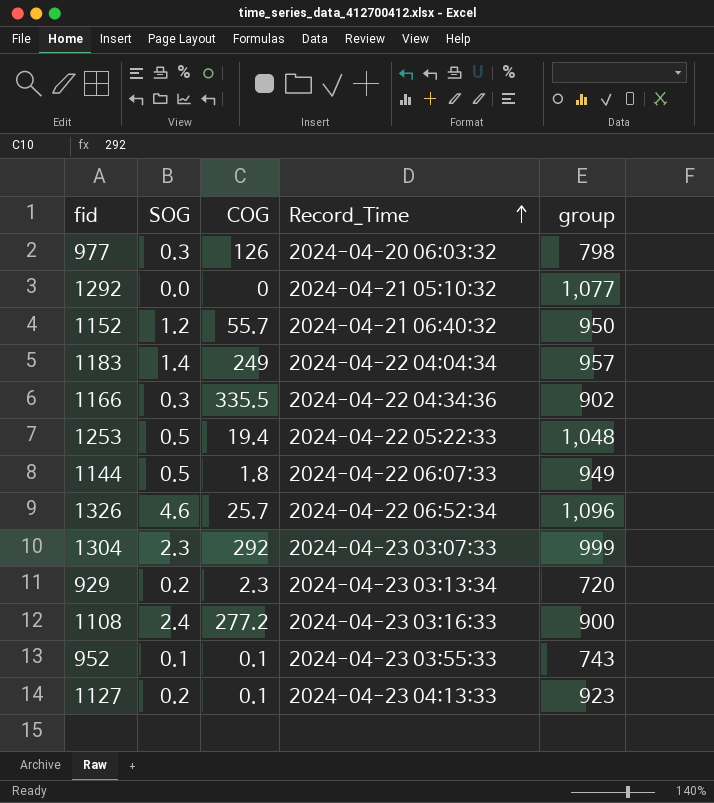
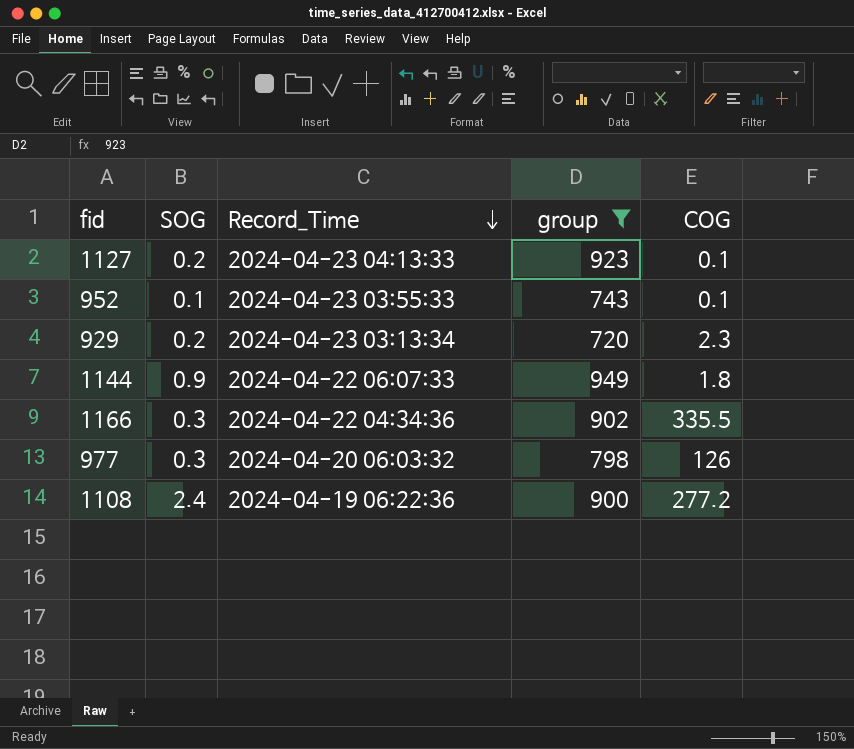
filter: none -> group <= 949
row order: Record_Time ascending -> Record_Time descending
column COG | position: 3 -> 5
1144 | SOG: 0.5 -> 0.9
1108 | Record_Time: 2024-04-23 03:16:33 -> 2024-04-19 06:22:36

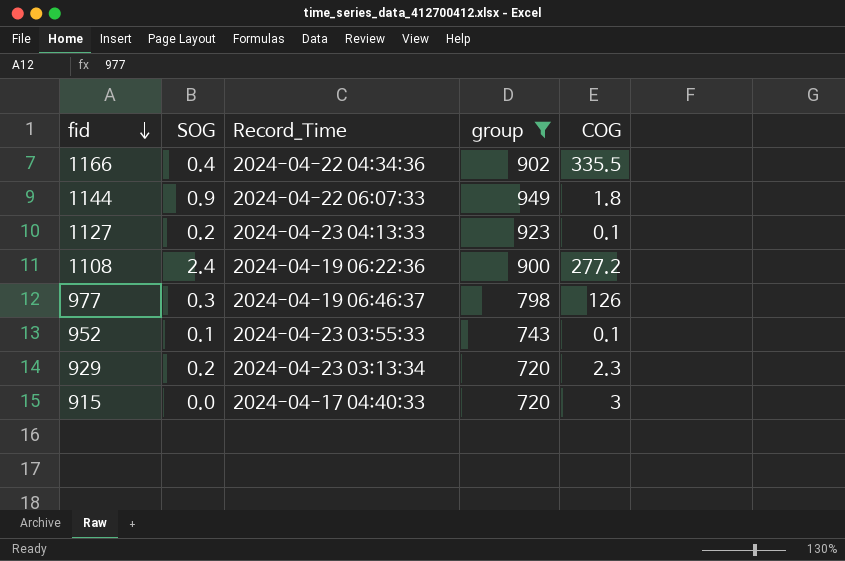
row order: Record_Time descending -> fid descending
1166 | SOG: 0.3 -> 0.4
977 | Record_Time: 2024-04-20 06:03:32 -> 2024-04-19 06:46:37
row 915: none -> 0.0 | 2024-04-17 04:40:33 | 720 | 3

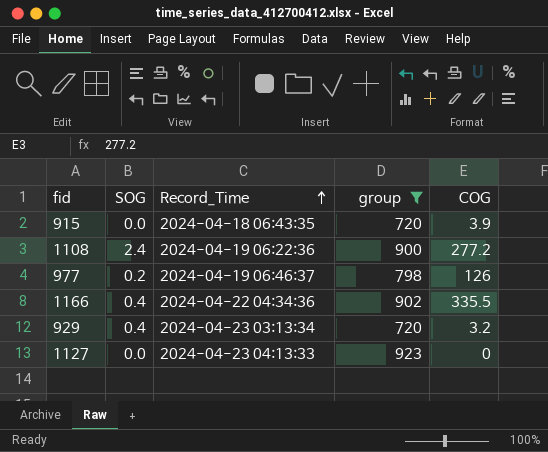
row order: fid descending -> Record_Time ascending
row 1144: 0.9 | 2024-04-22 06:07:33 | 949 | 1.8 -> none
row 952: 0.1 | 2024-04-23 03:55:33 | 743 | 0.1 -> none
915 | Record_Time: 2024-04-17 04:40:33 -> 2024-04-18 06:43:35
915 | COG: 3 -> 3.9
977 | SOG: 0.3 -> 0.2
929 | SOG: 0.2 -> 0.4
929 | COG: 2.3 -> 3.2
1127 | SOG: 0.2 -> 0.0
1127 | COG: 0.1 -> 0

